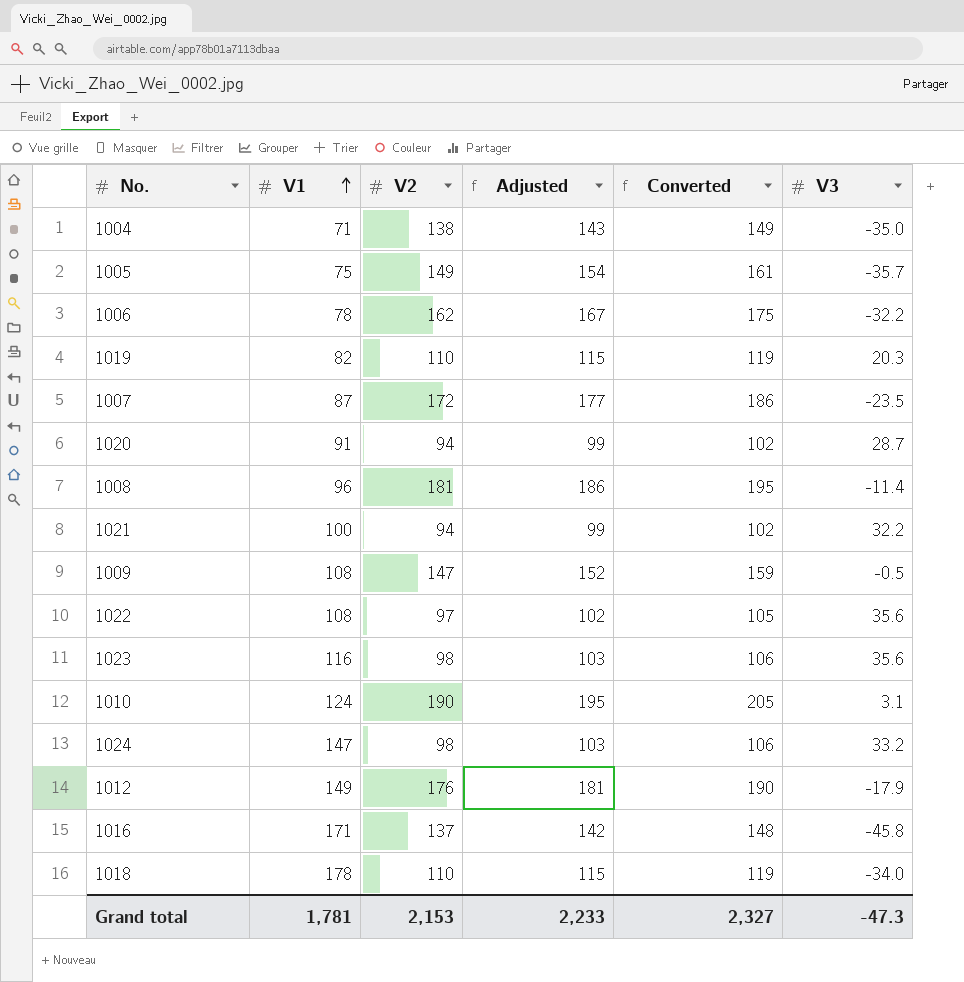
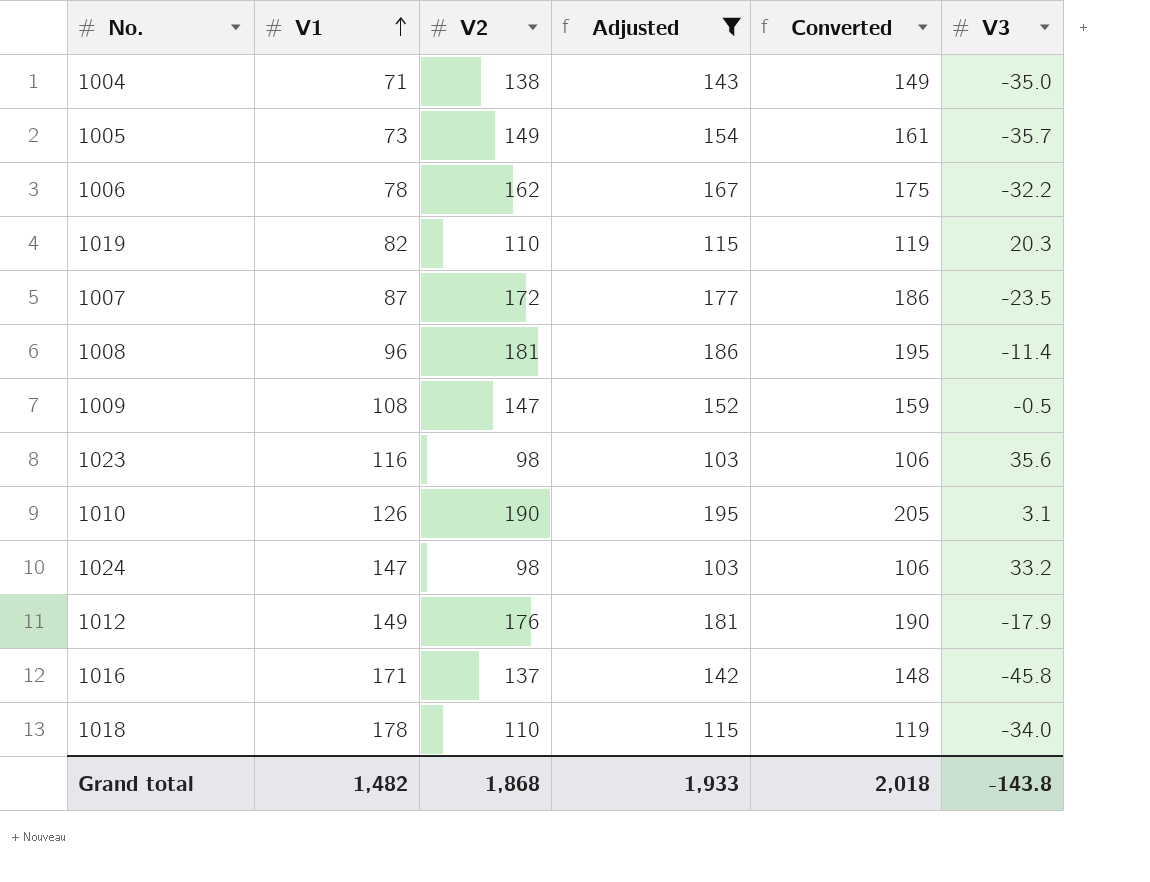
filter: none -> Adjusted >= 103
1005 | V1: 75 -> 73
1010 | V1: 124 -> 126
Grand total | V1: 1,781 -> 1,482
Grand total | V2: 2,153 -> 1,868
Grand total | Adjusted: 2,233 -> 1,933
Grand total | Converted: 2,327 -> 2,018
Grand total | V3: -47.3 -> -143.8

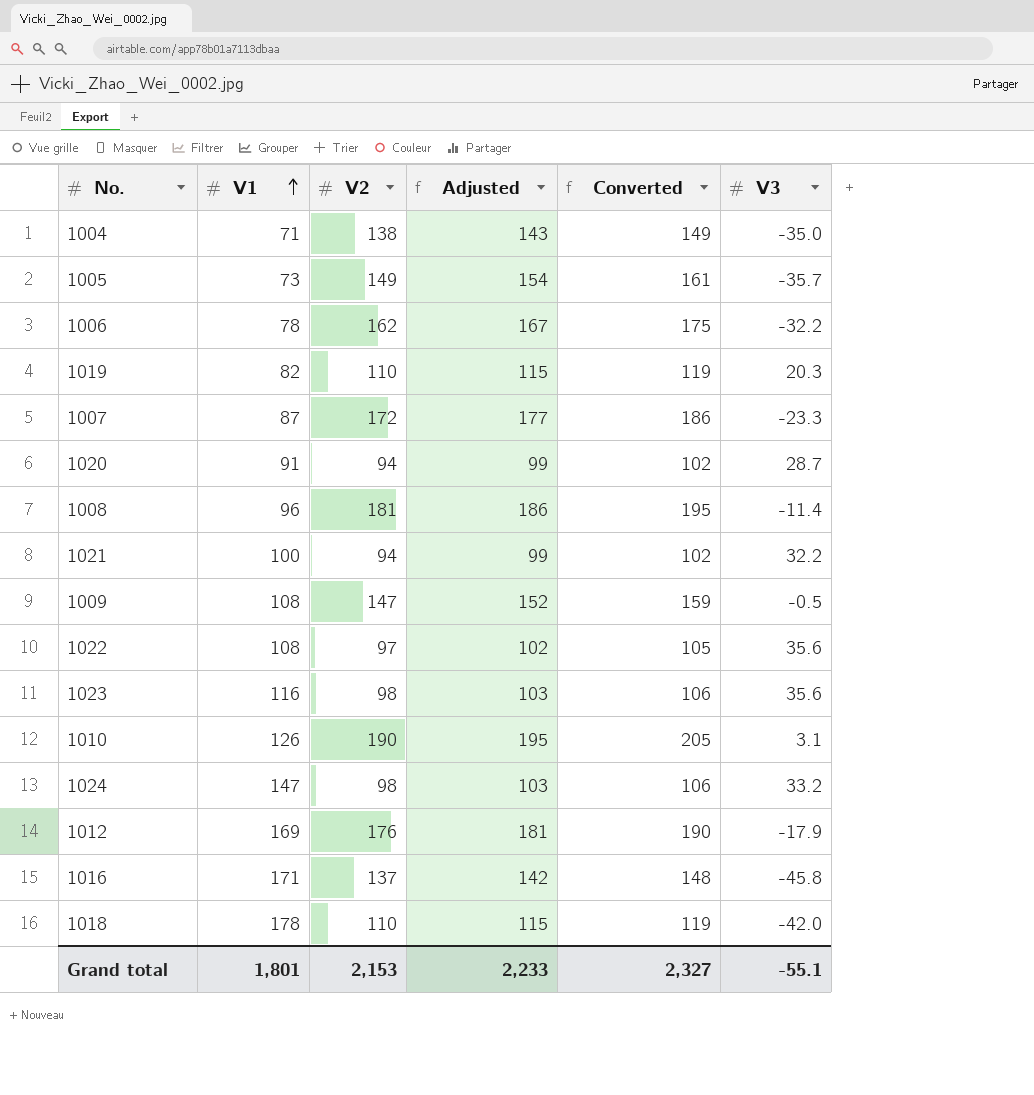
filter: Adjusted >= 103 -> none
1007 | V3: -23.5 -> -23.3
1012 | V1: 149 -> 169
1018 | V3: -34.0 -> -42.0
Grand total | V1: 1,482 -> 1,801
Grand total | V2: 1,868 -> 2,153
Grand total | Adjusted: 1,933 -> 2,233
Grand total | Converted: 2,018 -> 2,327
Grand total | V3: -143.8 -> -55.1

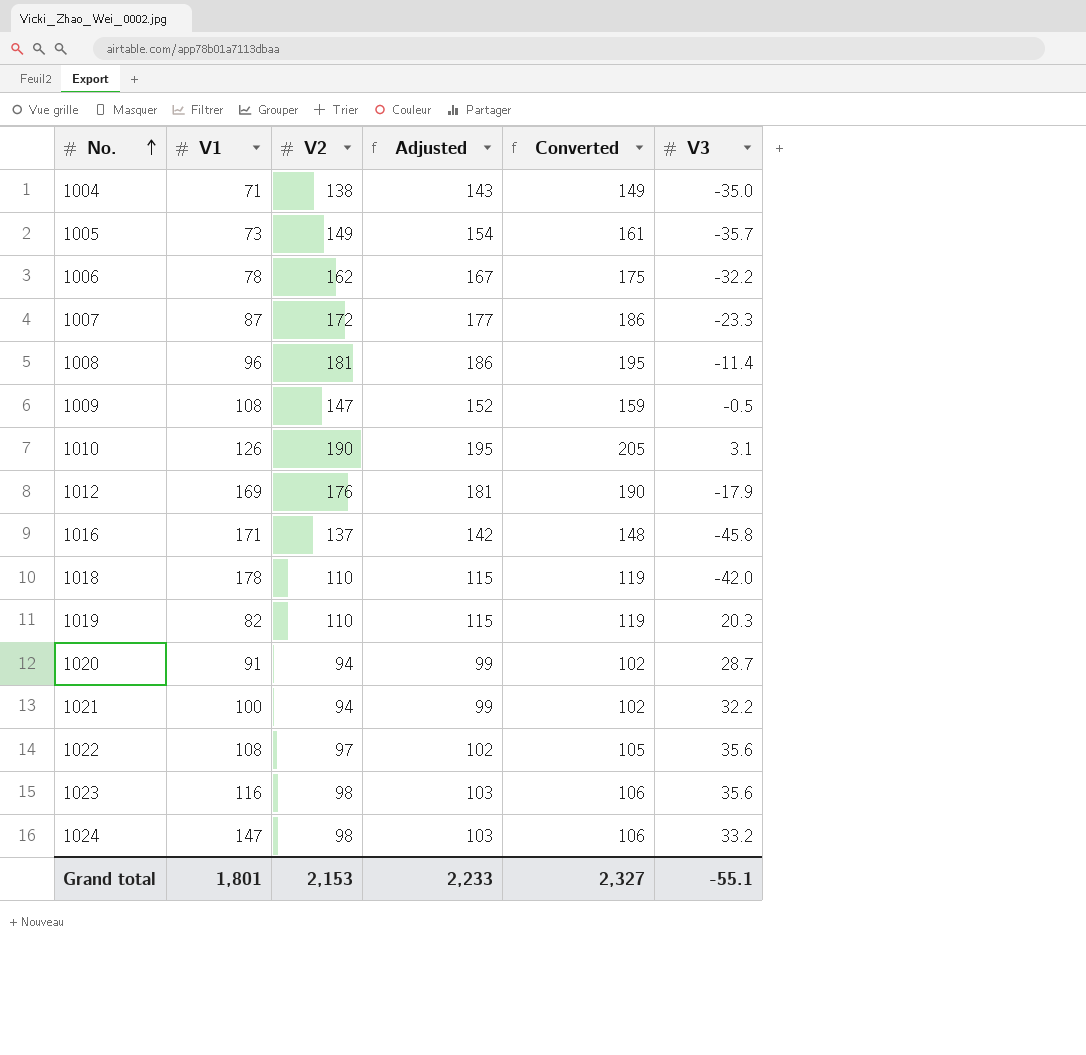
row order: V1 ascending -> No. ascending

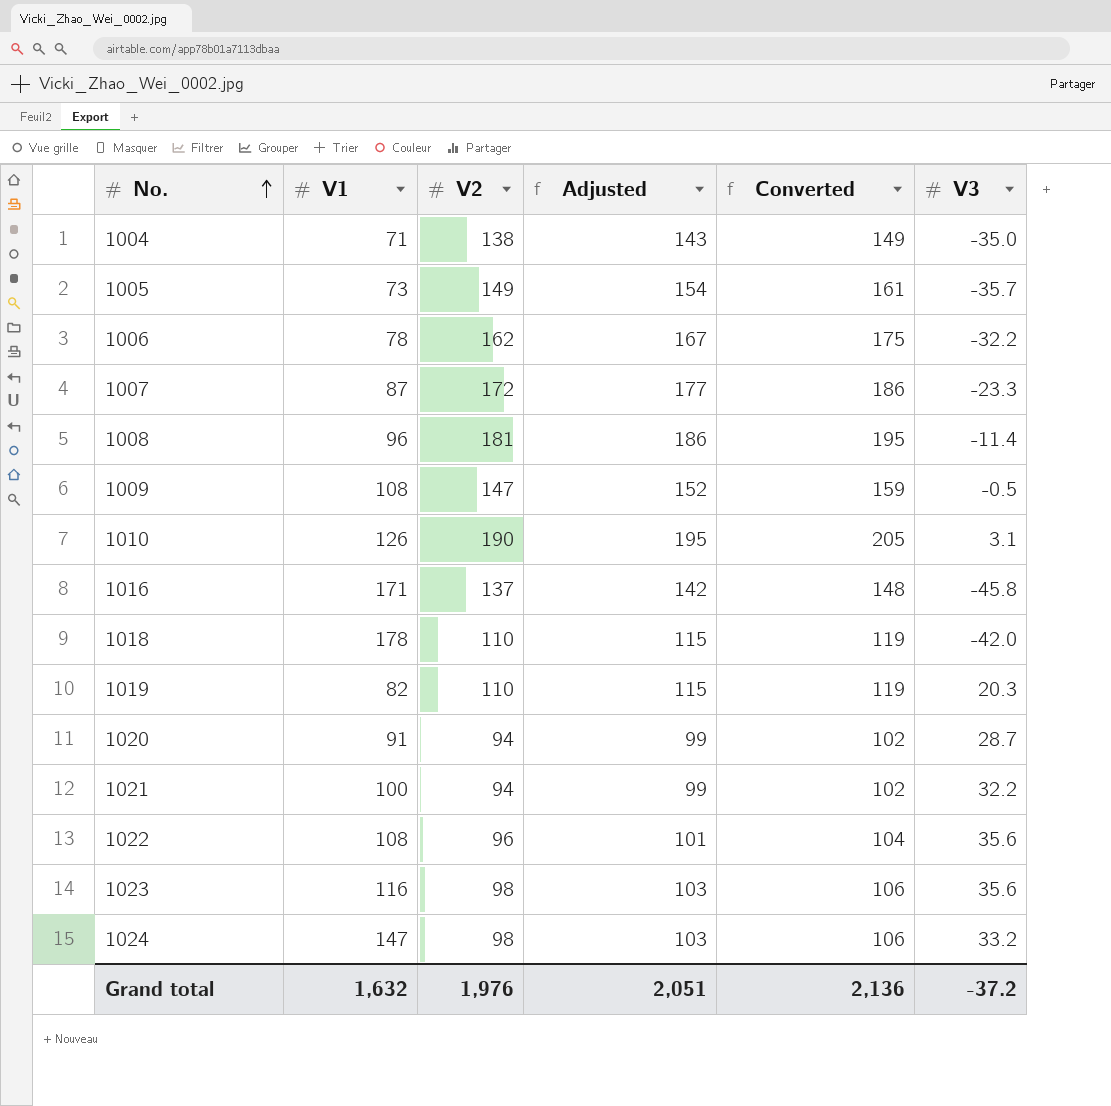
row 1012: 169 | 176 | 181 | 190 | -17.9 -> none
1022 | V2: 97 -> 96
1022 | Adjusted: 102 -> 101
1022 | Converted: 105 -> 104
Grand total | V1: 1,801 -> 1,632
Grand total | V2: 2,153 -> 1,976
Grand total | Adjusted: 2,233 -> 2,051
Grand total | Converted: 2,327 -> 2,136
Grand total | V3: -55.1 -> -37.2

